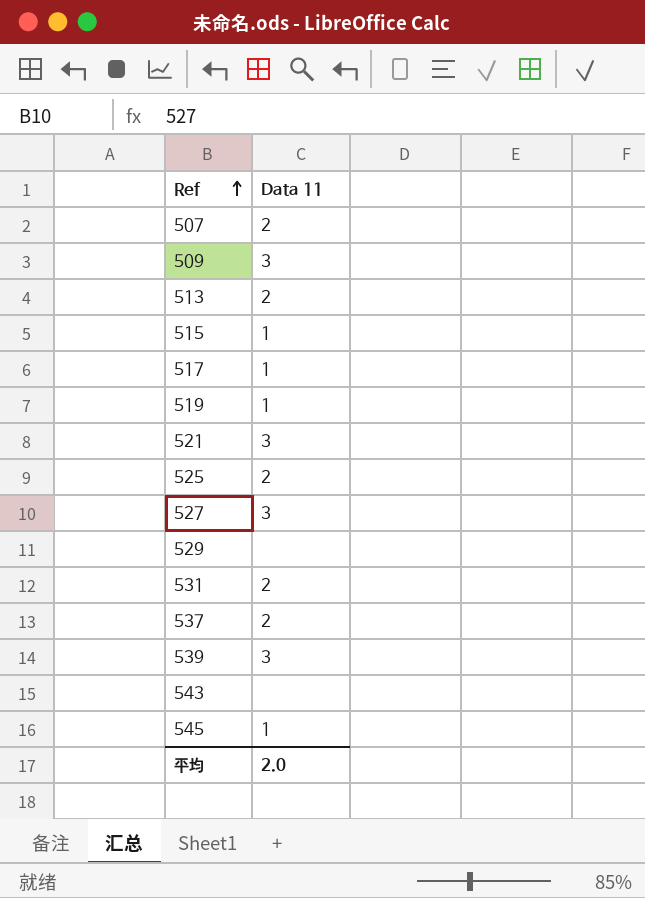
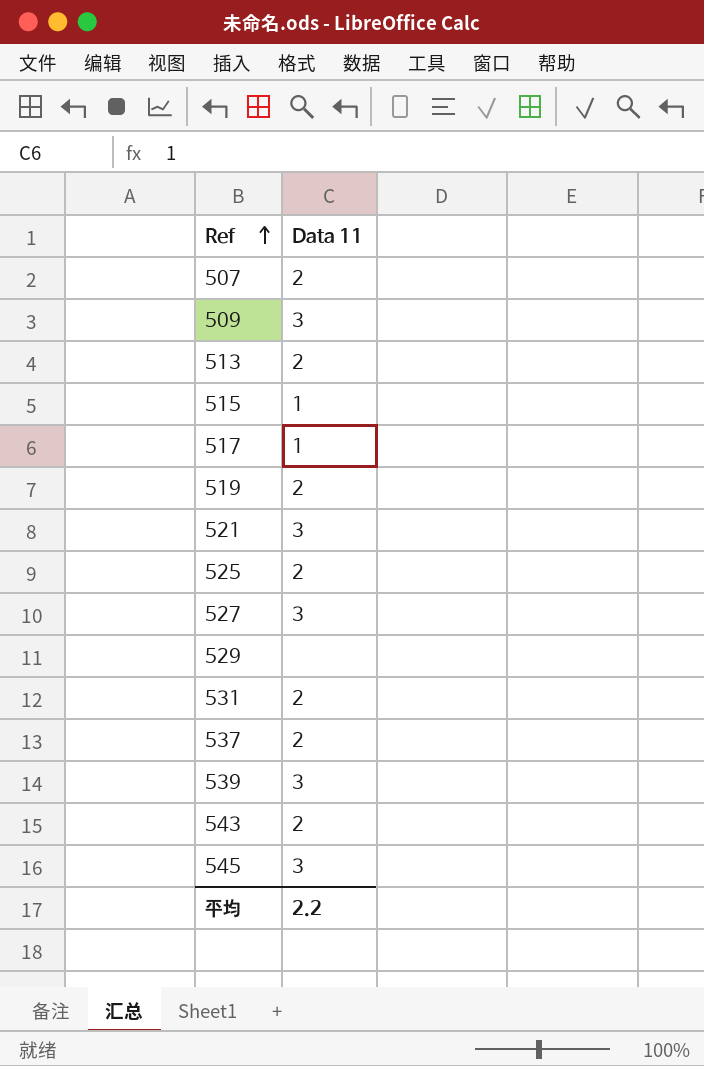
519 | Data 11: 1 -> 2
543 | Data 11: none -> 2
545 | Data 11: 1 -> 3
平均 | Data 11: 2.0 -> 2.2

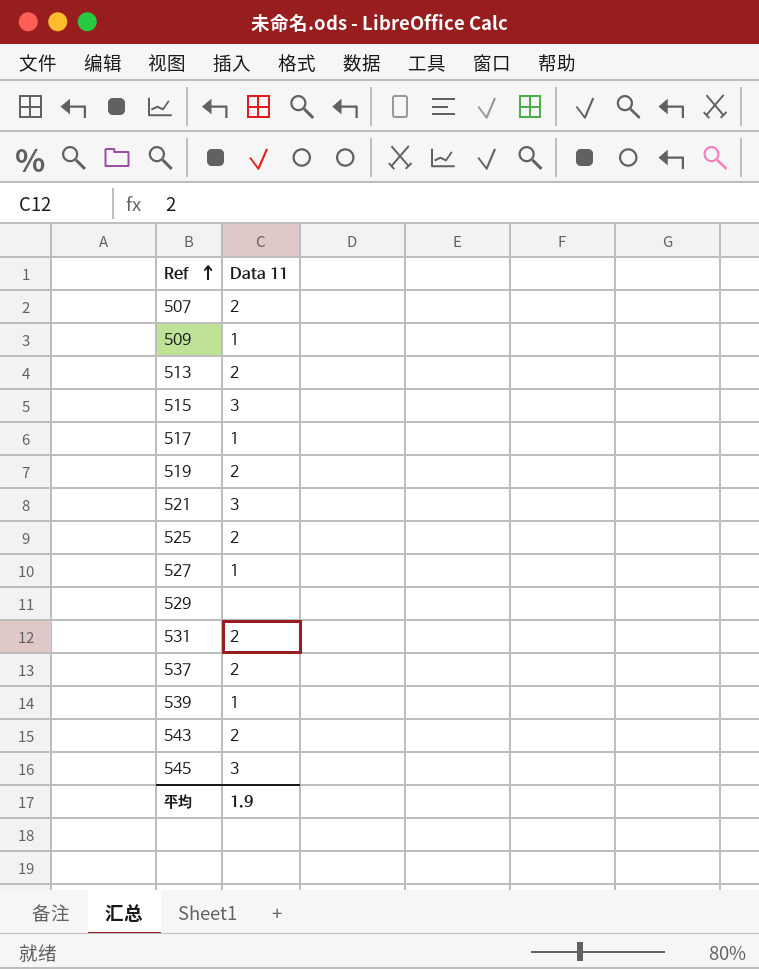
509 | Data 11: 3 -> 1
515 | Data 11: 1 -> 3
527 | Data 11: 3 -> 1
539 | Data 11: 3 -> 1
平均 | Data 11: 2.2 -> 1.9

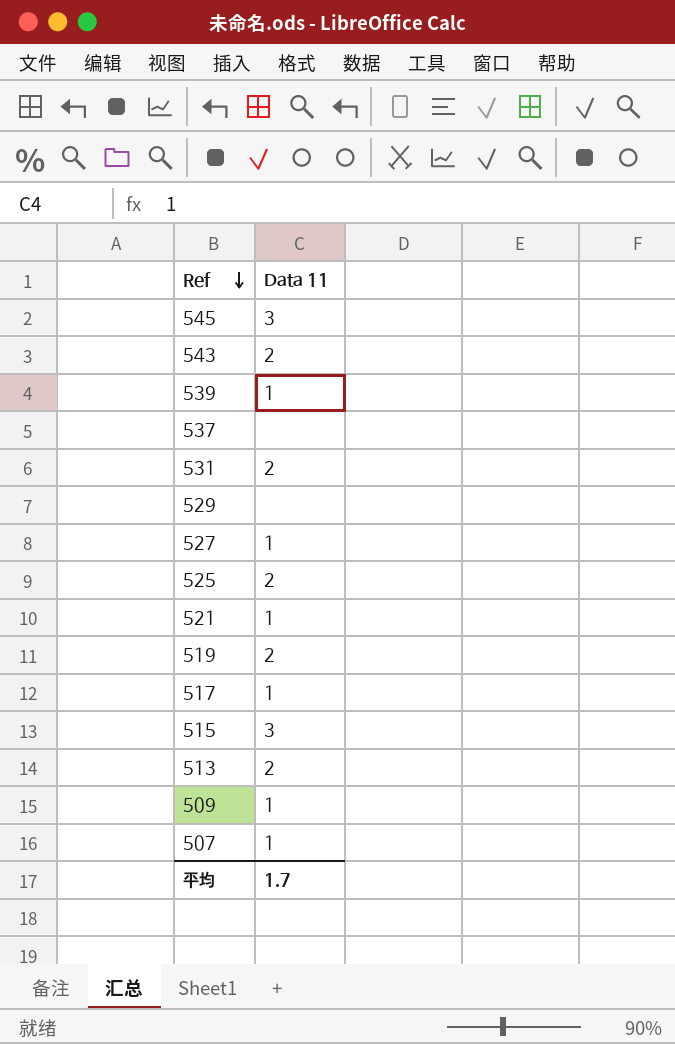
row order: Ref ascending -> Ref descending
537 | Data 11: 2 -> none
521 | Data 11: 3 -> 1
507 | Data 11: 2 -> 1
平均 | Data 11: 1.9 -> 1.7

